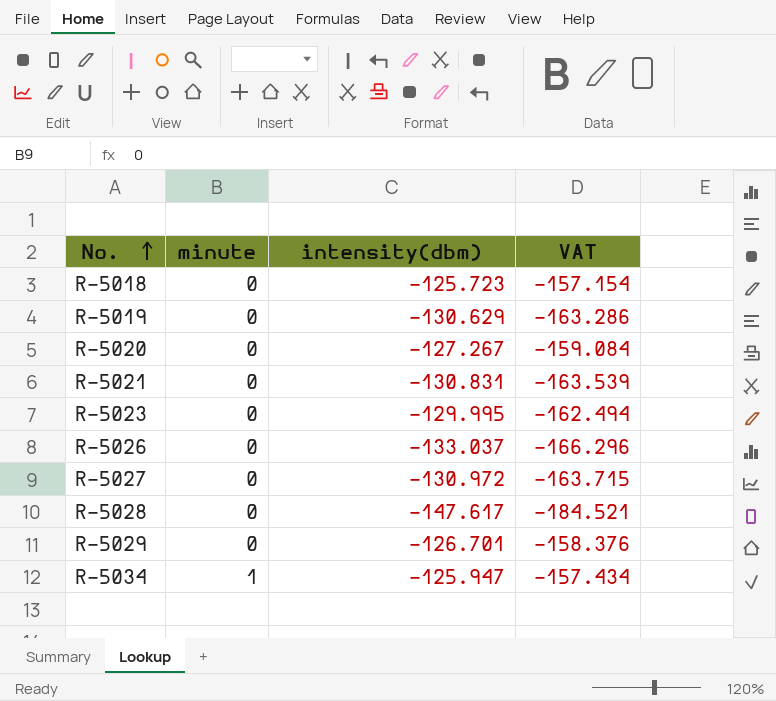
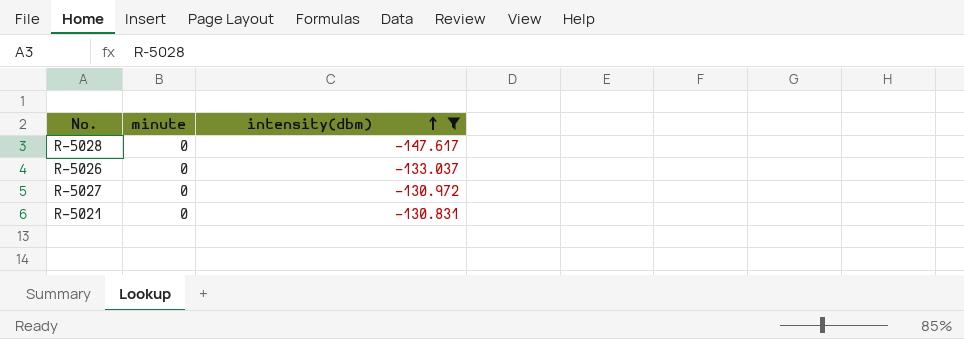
filter: none -> intensity(dbm) <= -130.831
row order: No. ascending -> intensity(dbm) ascending
column VAT | formula: [intensity(dbm)] * 1.25 -> none

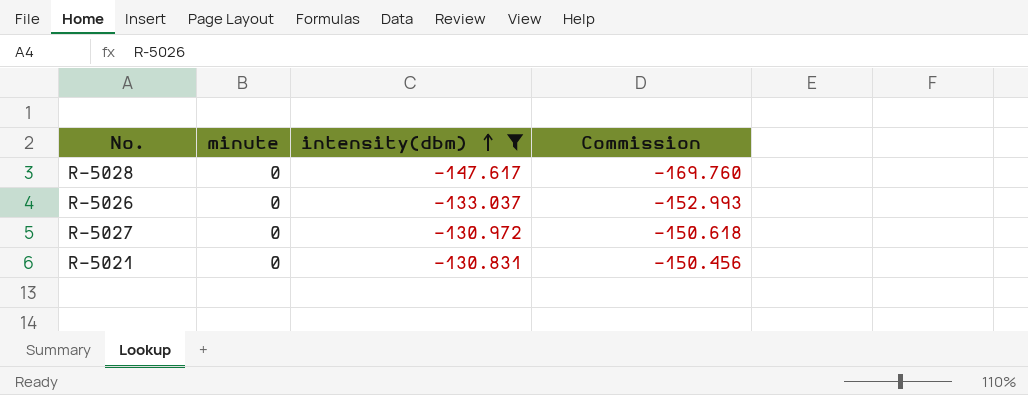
column Commission | formula: none -> [intensity(dbm)] * 1.15

